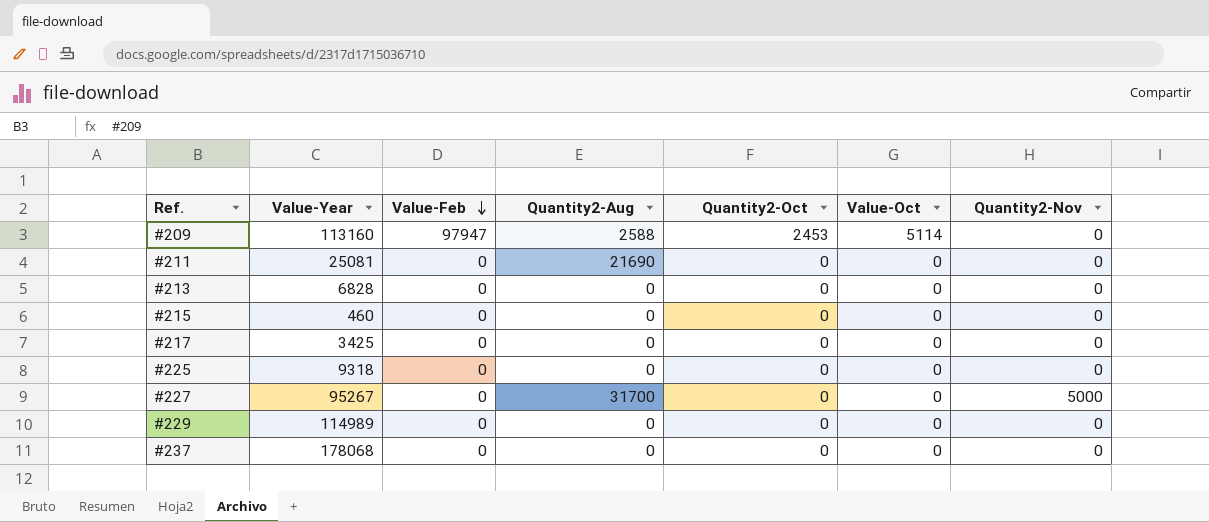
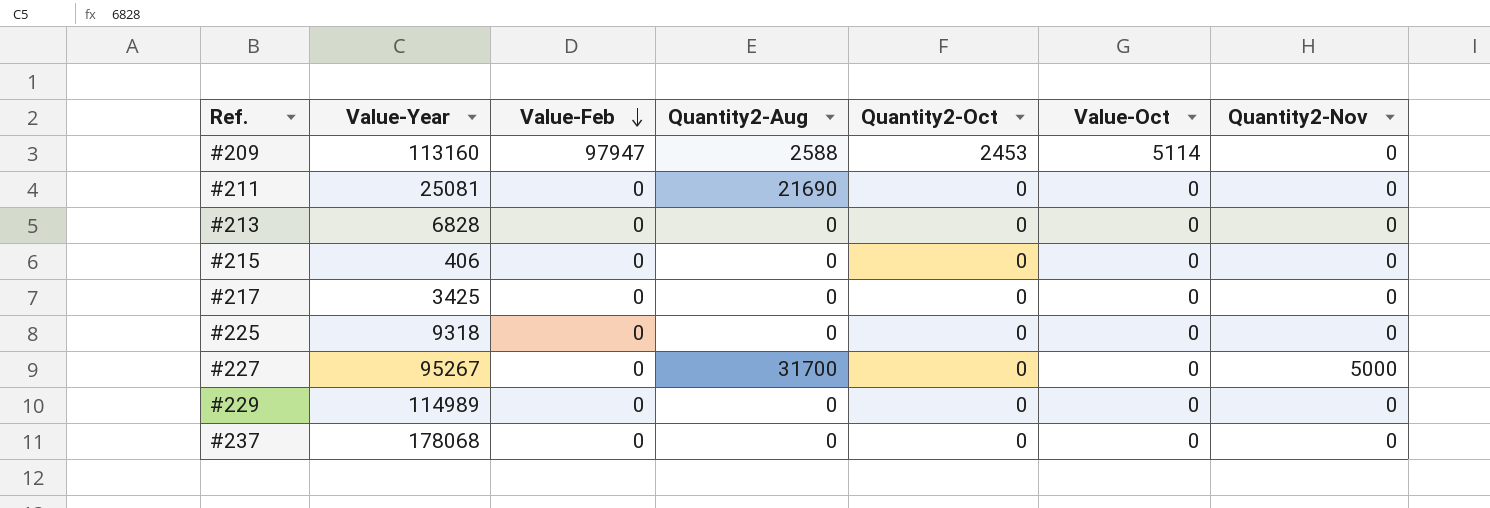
#215 | Value-Year: 460 -> 406

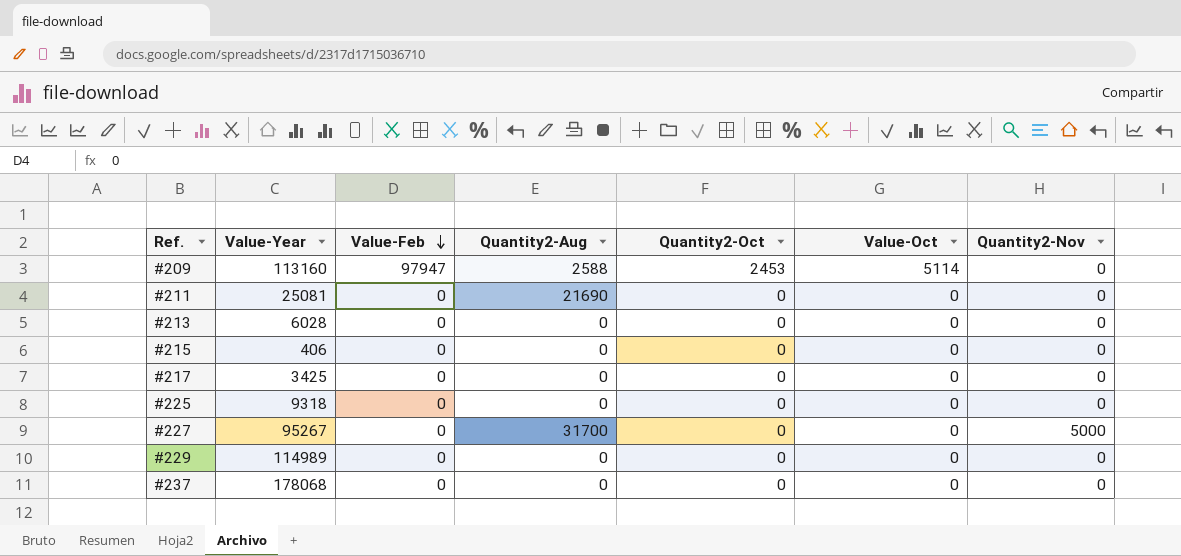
#213 | Value-Year: 6828 -> 6028

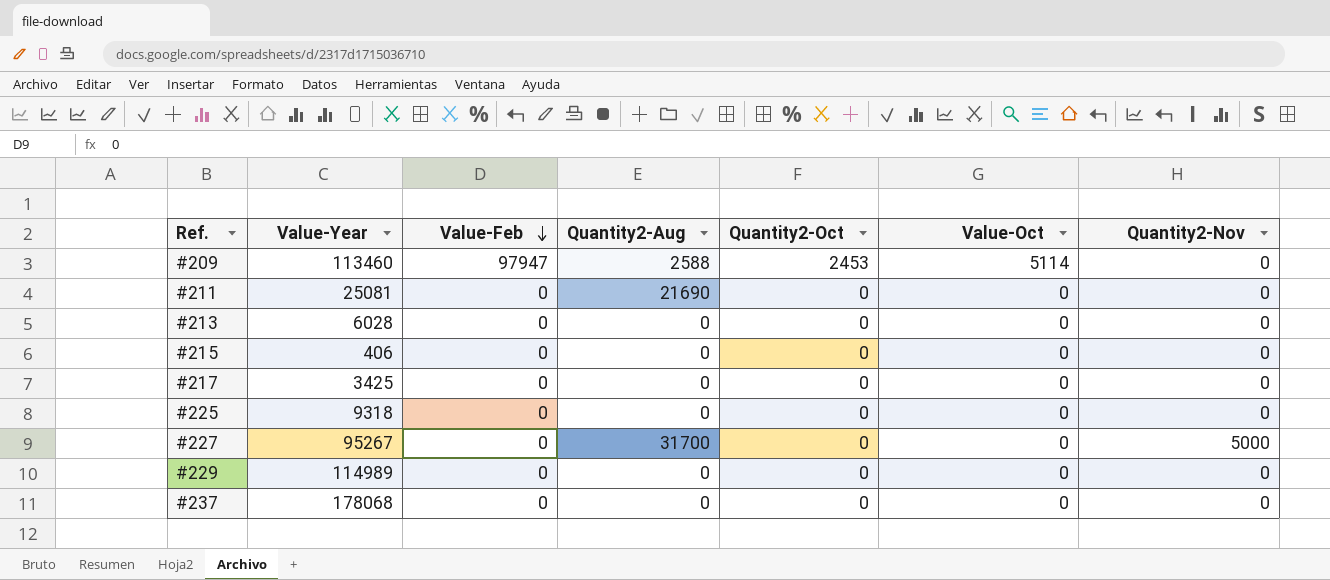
#209 | Value-Year: 113160 -> 113460

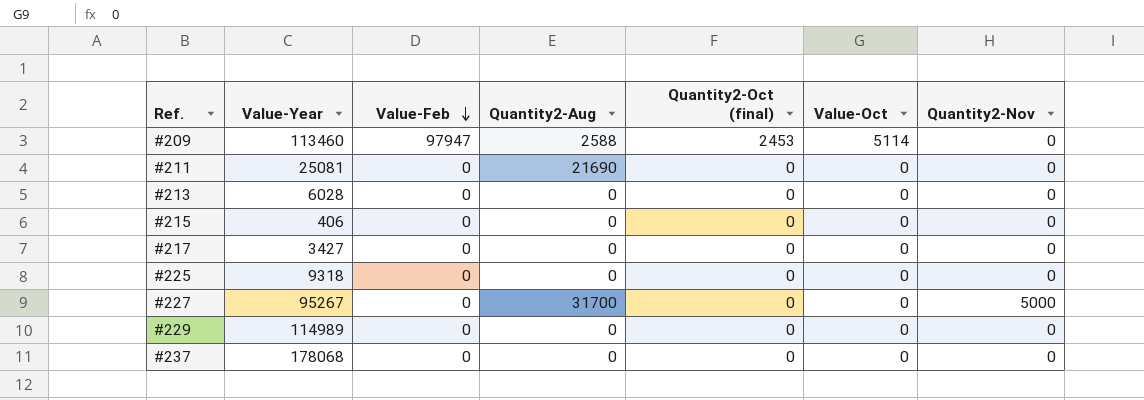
column name: Quantity2-Oct -> Quantity2-Oct (final)
#217 | Value-Year: 3425 -> 3427

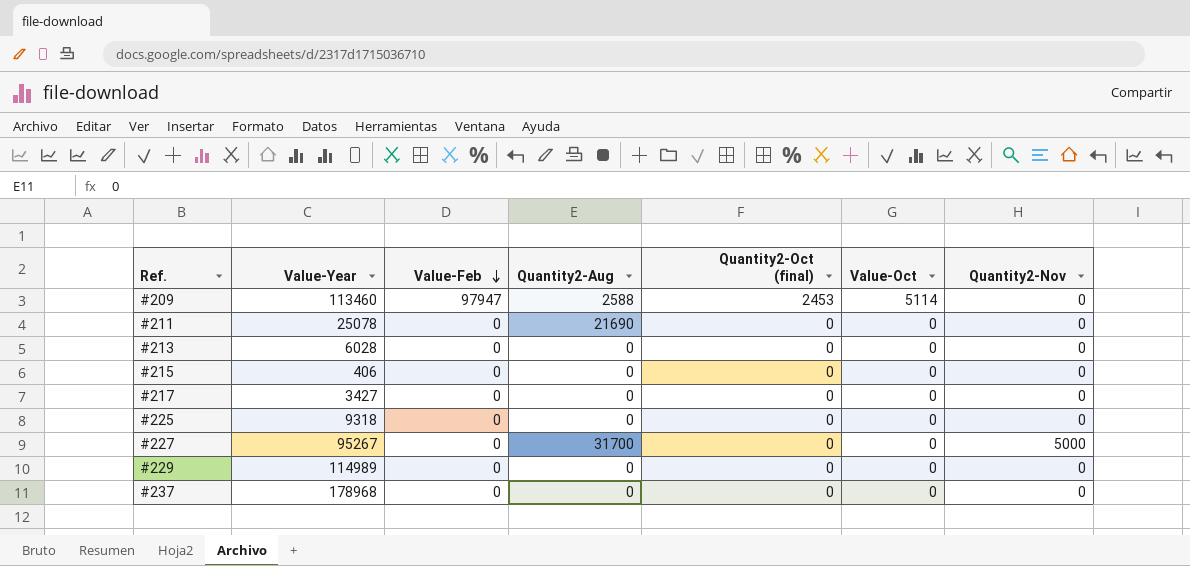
#211 | Value-Year: 25081 -> 25078
#237 | Value-Year: 178068 -> 178968

